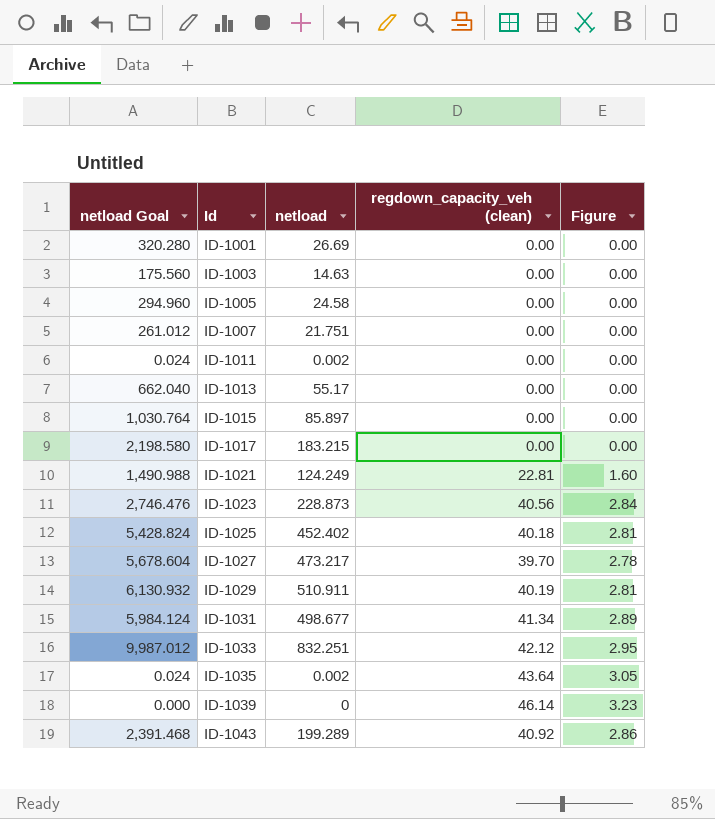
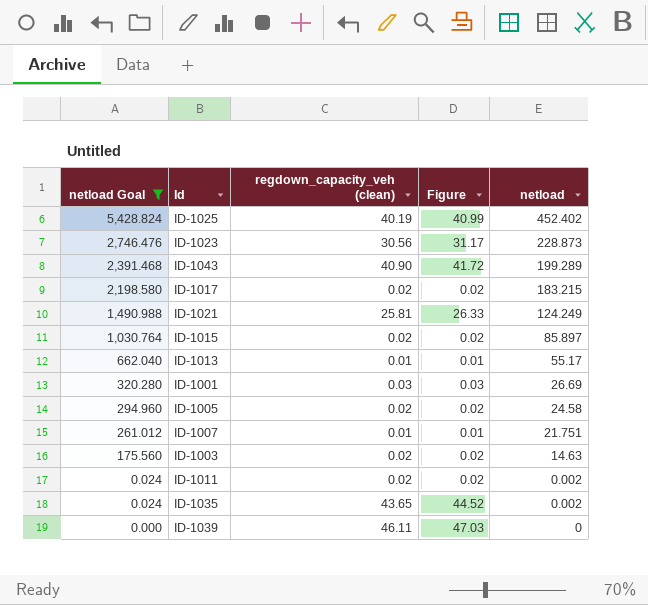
filter: none -> netload Goal <= 5,428.824
row order: Id ascending -> netload Goal descending
column Figure | formula: [regdown_capacity_veh (clean)] * 0.07 -> [regdown_capacity_veh (clean)] * 1.02
column netload | position: 3 -> 5
ID-1025 | regdown_capacity_veh (clean): 40.18 -> 40.19
ID-1023 | regdown_capacity_veh (clean): 40.56 -> 30.56
ID-1043 | regdown_capacity_veh (clean): 40.92 -> 40.90
ID-1017 | regdown_capacity_veh (clean): 0.00 -> 0.02
ID-1021 | regdown_capacity_veh (clean): 22.81 -> 25.81
ID-1015 | regdown_capacity_veh (clean): 0.00 -> 0.02
ID-1013 | regdown_capacity_veh (clean): 0.00 -> 0.01
ID-1001 | regdown_capacity_veh (clean): 0.00 -> 0.03
ID-1005 | regdown_capacity_veh (clean): 0.00 -> 0.02
ID-1007 | regdown_capacity_veh (clean): 0.00 -> 0.01
ID-1003 | regdown_capacity_veh (clean): 0.00 -> 0.02
ID-1011 | regdown_capacity_veh (clean): 0.00 -> 0.02
ID-1035 | regdown_capacity_veh (clean): 43.64 -> 43.65
ID-1039 | regdown_capacity_veh (clean): 46.14 -> 46.11

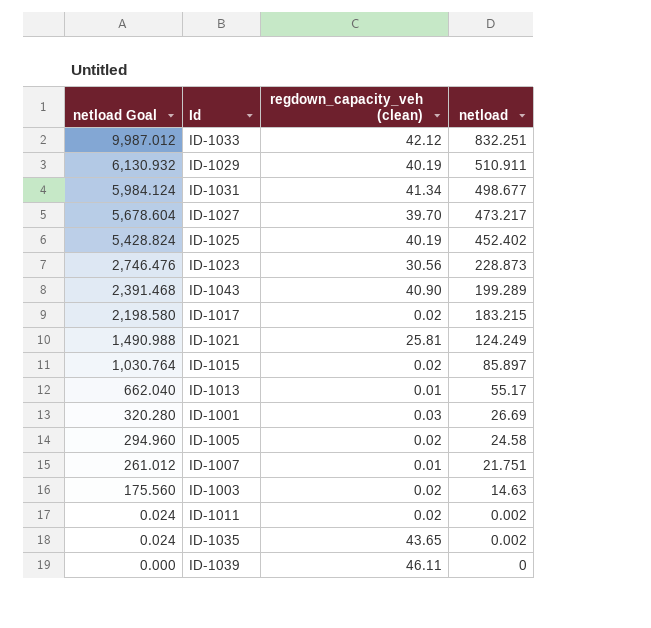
filter: netload Goal <= 5,428.824 -> none
column Figure | formula: [regdown_capacity_veh (clean)] * 1.02 -> none

